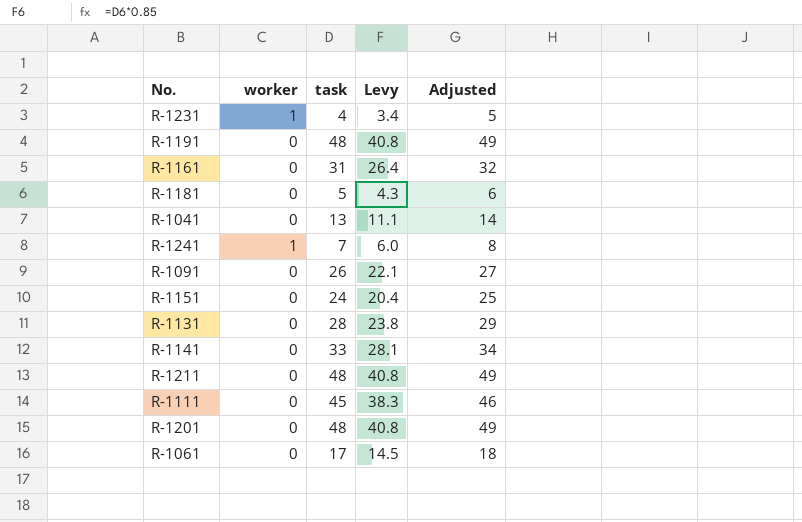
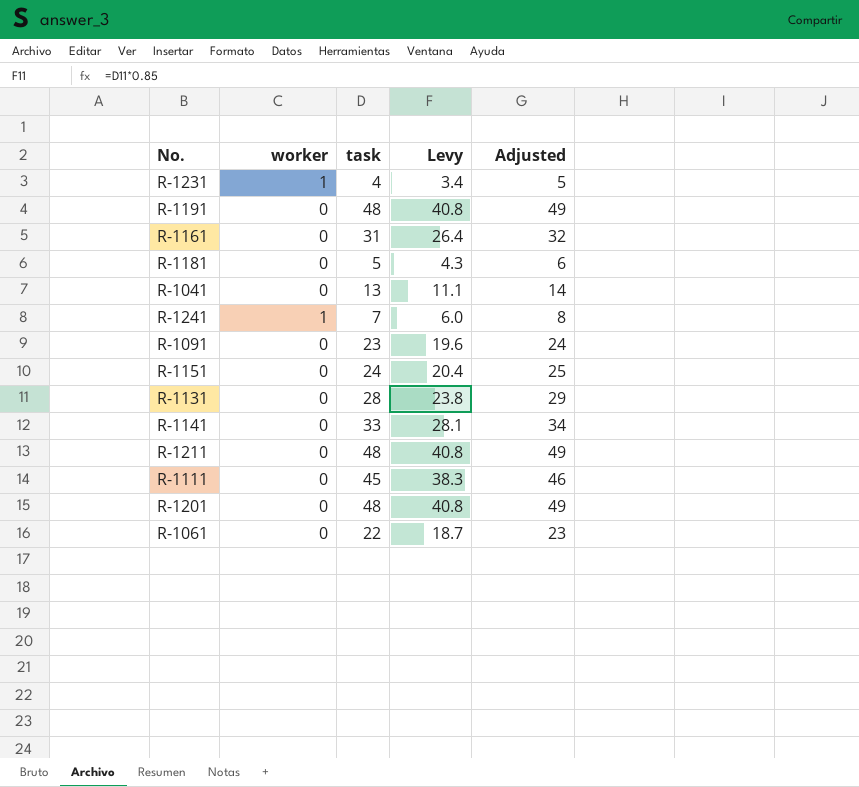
R-1091 | task: 26 -> 23
R-1091 | Levy: 22.1 -> 19.6
R-1091 | Adjusted: 27 -> 24
R-1061 | task: 17 -> 22
R-1061 | Levy: 14.5 -> 18.7
R-1061 | Adjusted: 18 -> 23

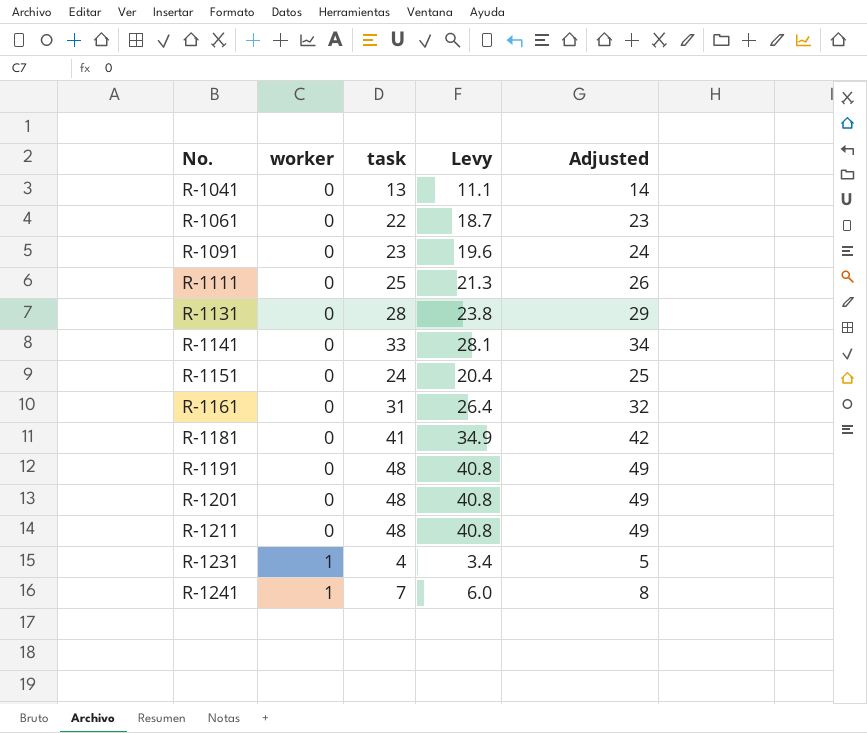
row order: none -> No. ascending
R-1111 | task: 45 -> 25
R-1111 | Levy: 38.3 -> 21.3
R-1111 | Adjusted: 46 -> 26
R-1181 | task: 5 -> 41
R-1181 | Levy: 4.3 -> 34.9
R-1181 | Adjusted: 6 -> 42

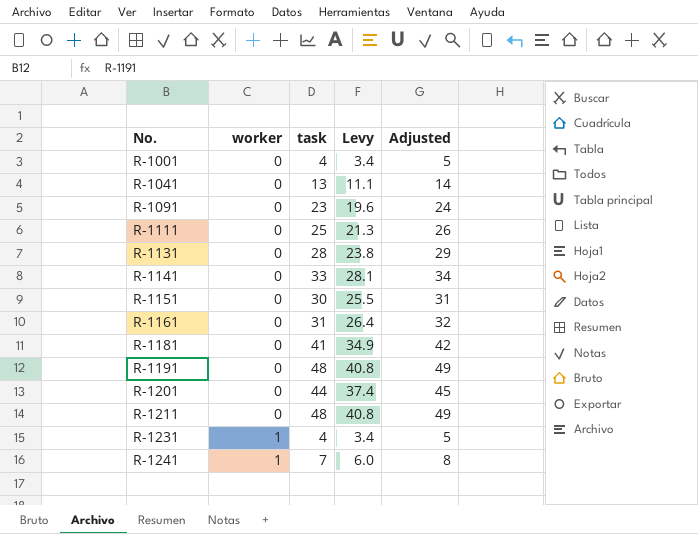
row R-1061: 0 | 22 | 18.7 | 23 -> none
row R-1001: none -> 0 | 4 | 3.4 | 5
R-1151 | task: 24 -> 30
R-1151 | Levy: 20.4 -> 25.5
R-1151 | Adjusted: 25 -> 31
R-1201 | task: 48 -> 44
R-1201 | Levy: 40.8 -> 37.4
R-1201 | Adjusted: 49 -> 45

